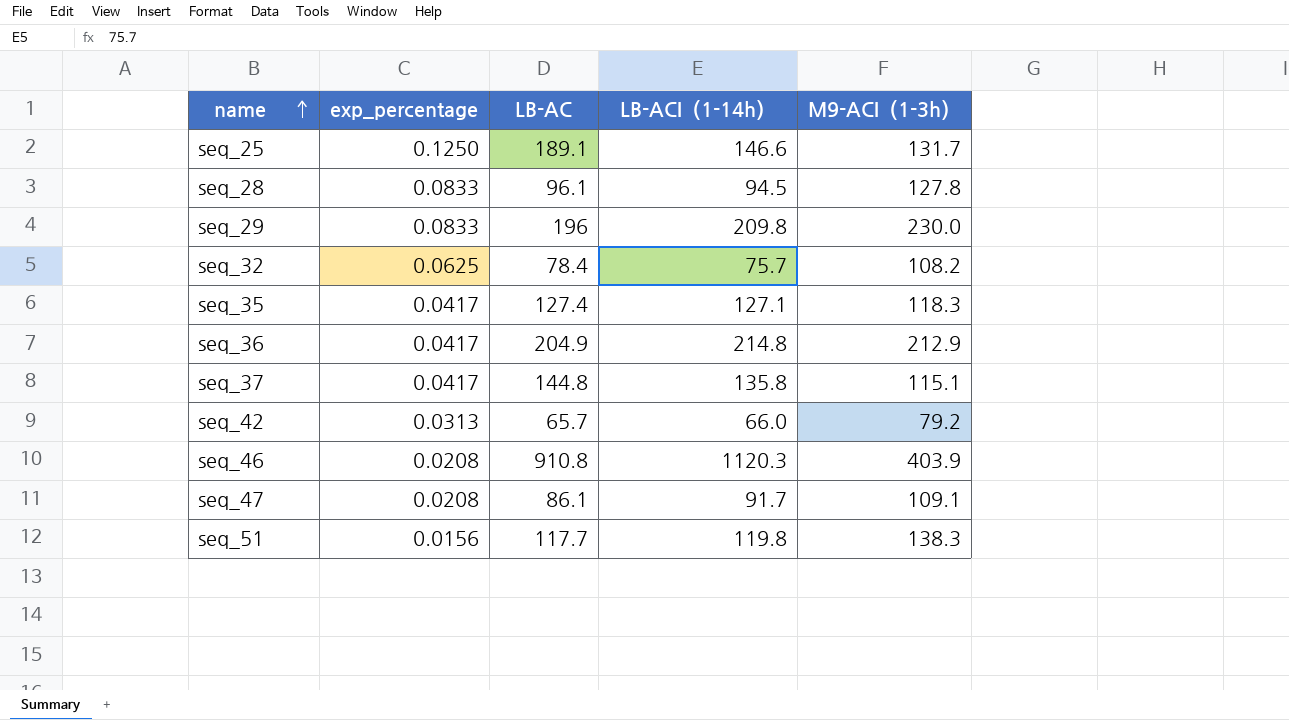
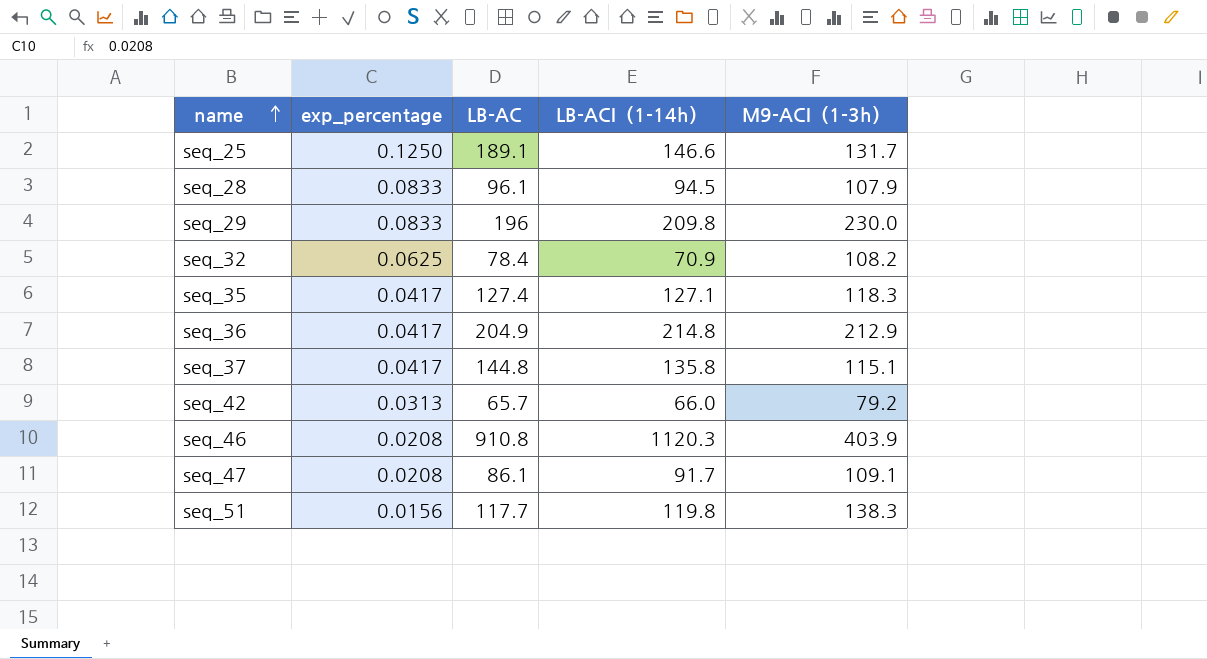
seq_28 | M9-ACI（1-3h）: 127.8 -> 107.9
seq_32 | LB-ACI（1-14h）: 75.7 -> 70.9

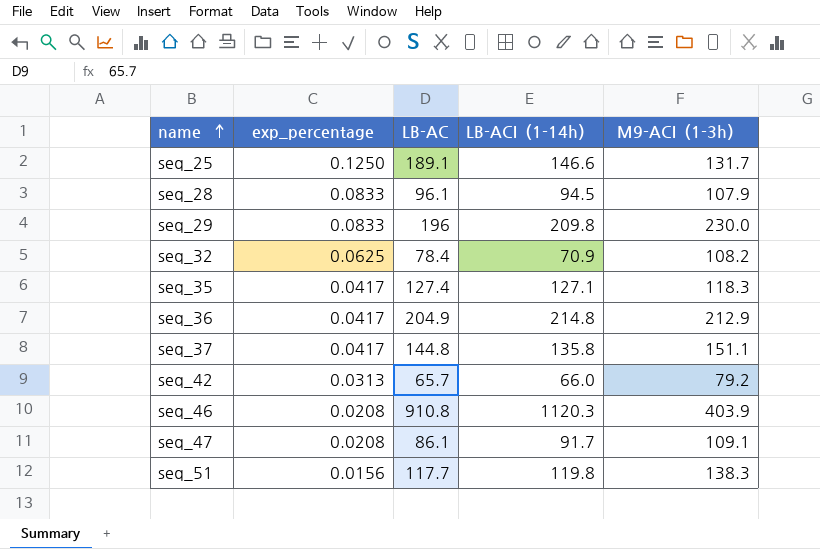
seq_37 | M9-ACI（1-3h）: 115.1 -> 151.1

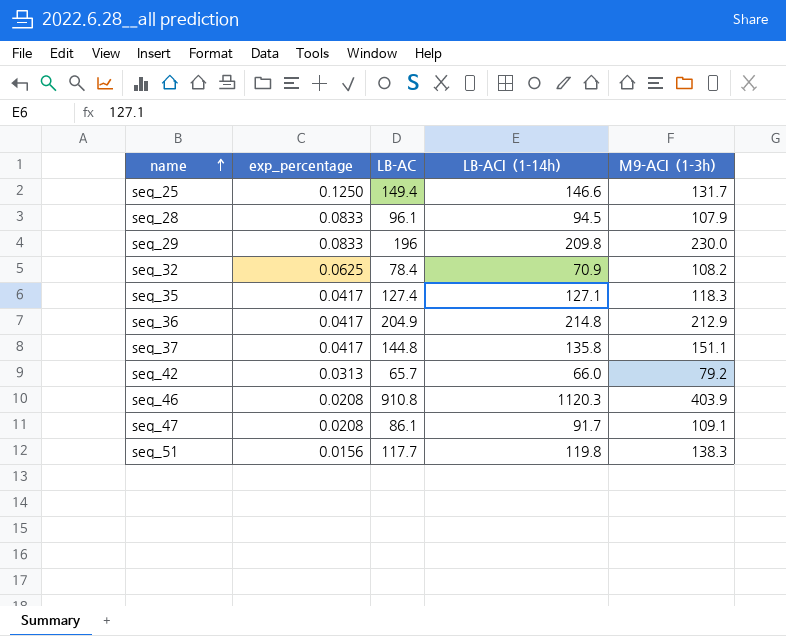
seq_25 | LB-AC: 189.1 -> 149.4

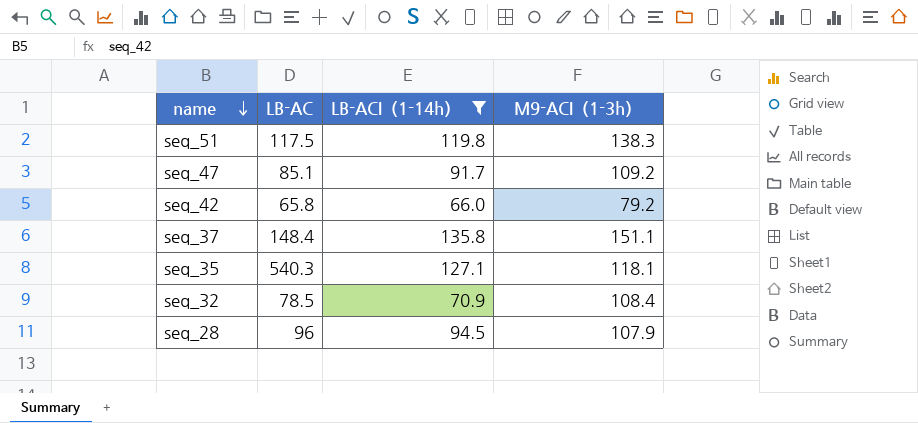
filter: none -> LB-ACI（1-14h） <= 135.8
row order: name ascending -> name descending
column exp_percentage | position: 2 -> none
seq_51 | LB-AC: 117.7 -> 117.5
seq_47 | LB-AC: 86.1 -> 85.1
seq_47 | M9-ACI（1-3h）: 109.1 -> 109.2
seq_42 | LB-AC: 65.7 -> 65.8
seq_37 | LB-AC: 144.8 -> 148.4
seq_35 | LB-AC: 127.4 -> 540.3
seq_35 | M9-ACI（1-3h）: 118.3 -> 118.1
seq_32 | LB-AC: 78.4 -> 78.5
seq_32 | M9-ACI（1-3h）: 108.2 -> 108.4
seq_28 | LB-AC: 96.1 -> 96

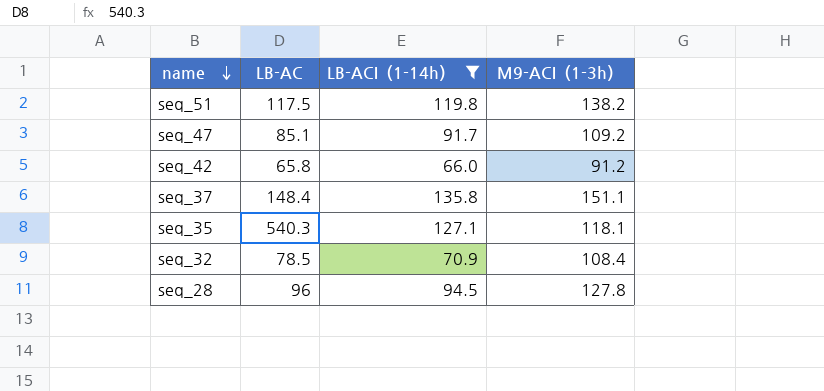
seq_51 | M9-ACI（1-3h）: 138.3 -> 138.2
seq_42 | M9-ACI（1-3h）: 79.2 -> 91.2
seq_28 | M9-ACI（1-3h）: 107.9 -> 127.8

